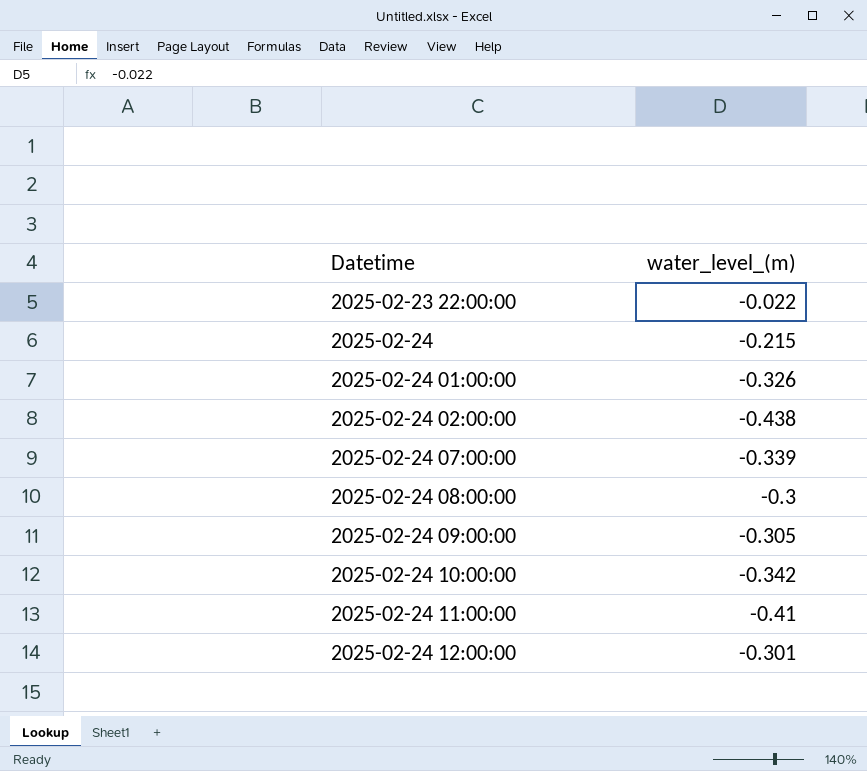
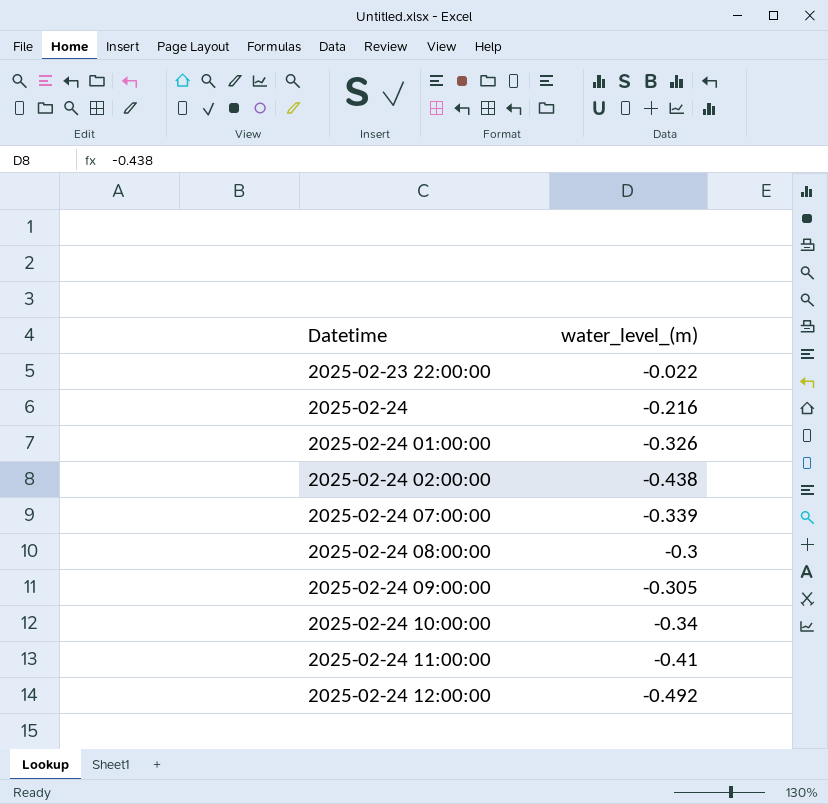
2025-02-24 | water_level_(m): -0.215 -> -0.216
2025-02-24 10:00:00 | water_level_(m): -0.342 -> -0.34
2025-02-24 12:00:00 | water_level_(m): -0.301 -> -0.492

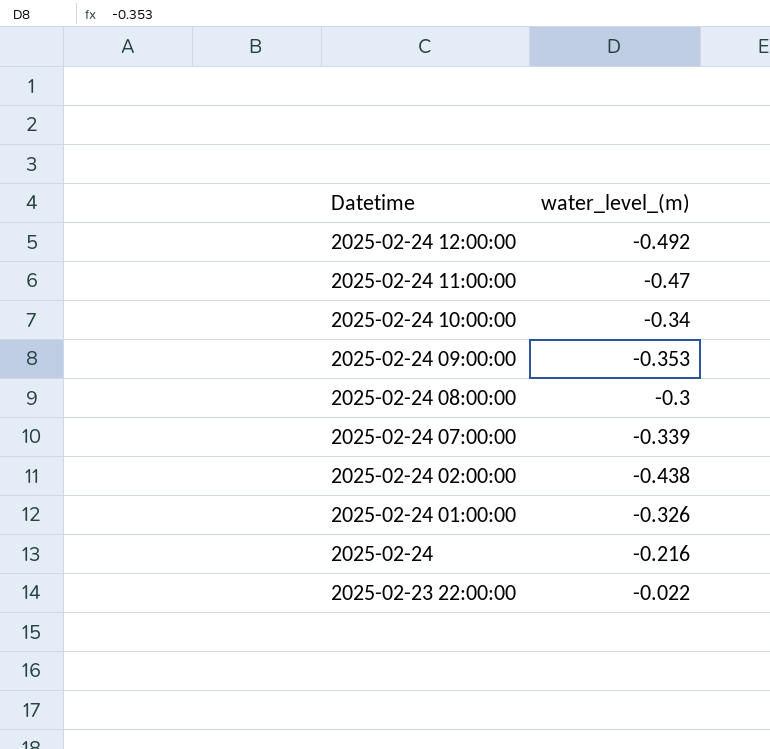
row order: Datetime ascending -> Datetime descending
2025-02-24 11:00:00 | water_level_(m): -0.41 -> -0.47
2025-02-24 09:00:00 | water_level_(m): -0.305 -> -0.353

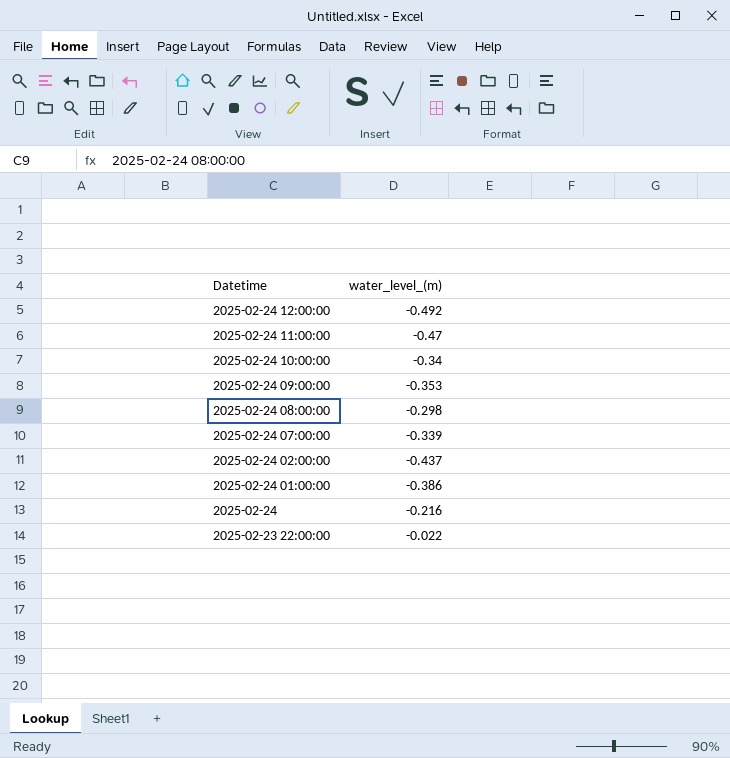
2025-02-24 08:00:00 | water_level_(m): -0.3 -> -0.298
2025-02-24 02:00:00 | water_level_(m): -0.438 -> -0.437
2025-02-24 01:00:00 | water_level_(m): -0.326 -> -0.386

